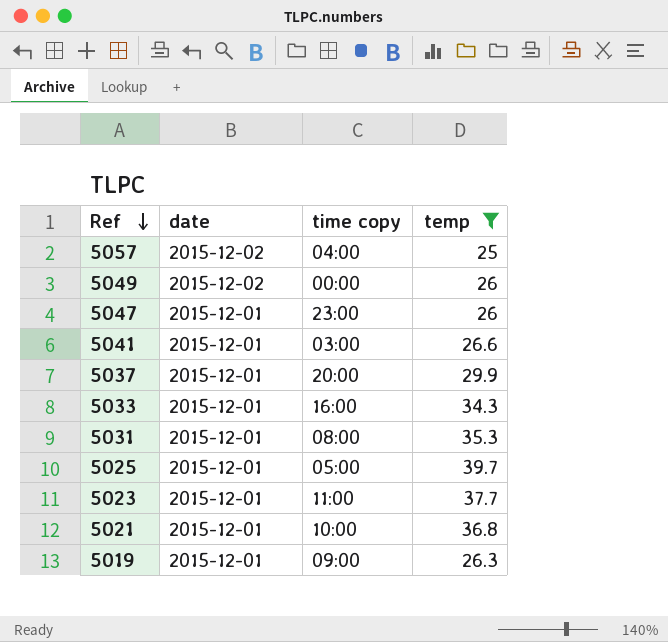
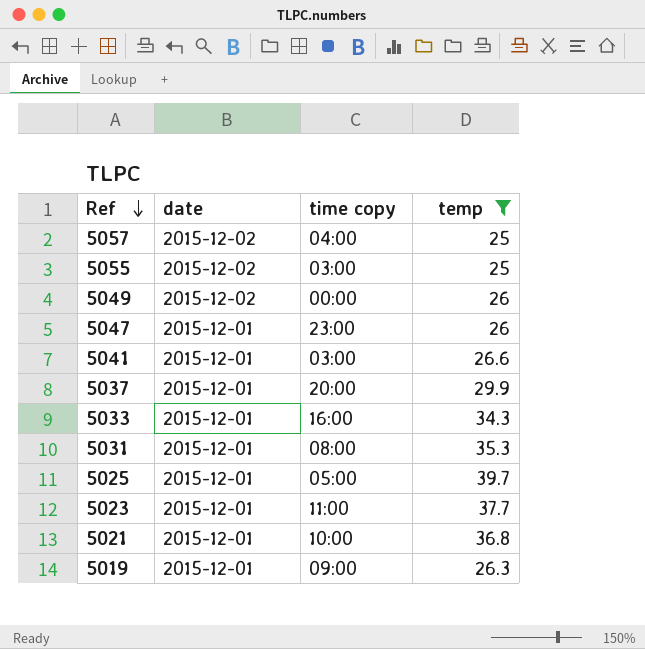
row 5055: none -> 2015-12-02 | 03:00 | 25

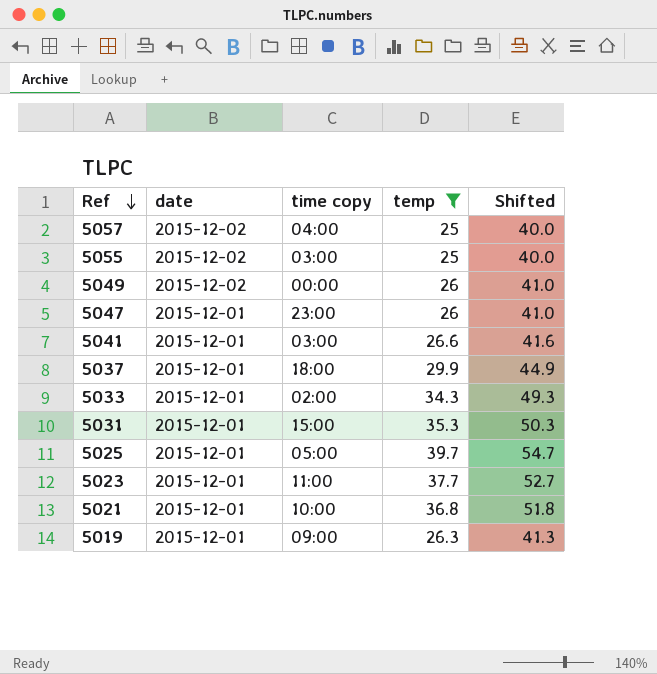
column Shifted | formula: none -> [temp] + 15
5037 | time copy: 20:00 -> 18:00
5033 | time copy: 16:00 -> 02:00
5031 | time copy: 08:00 -> 15:00

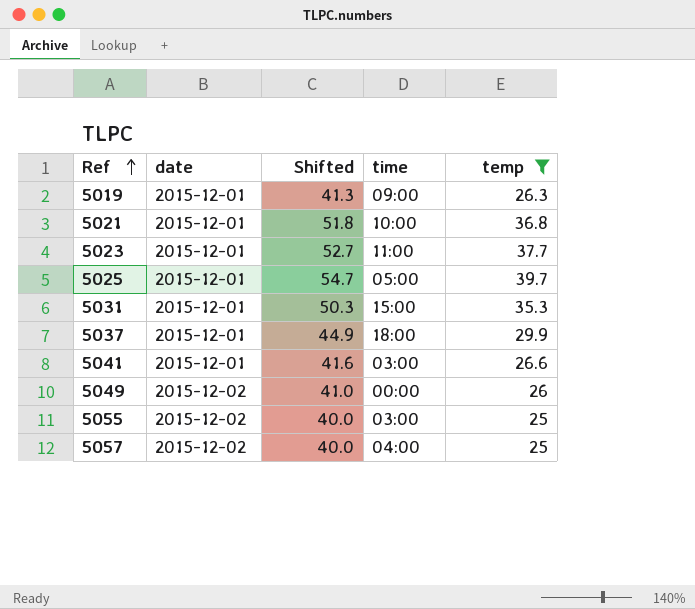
row order: Ref descending -> Ref ascending
column Shifted | position: 5 -> 3
column name: time copy -> time
row 5047: 2015-12-01 | 23:00 | 26 | 41.0 -> none
row 5033: 2015-12-01 | 02:00 | 34.3 | 49.3 -> none

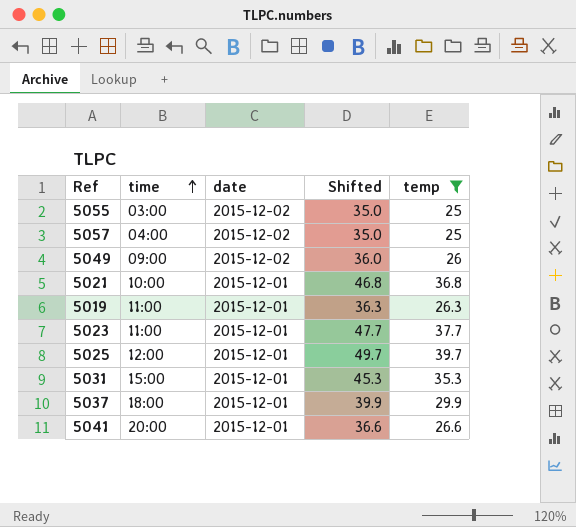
row order: Ref ascending -> time ascending
column time | position: 4 -> 2
column Shifted | formula: [temp] + 15 -> [temp] + 10
5049 | time: 00:00 -> 09:00
5019 | time: 09:00 -> 11:00
5025 | time: 05:00 -> 12:00
5041 | time: 03:00 -> 20:00

